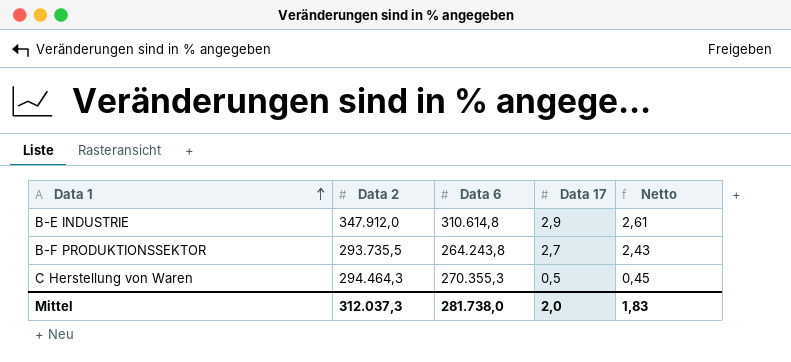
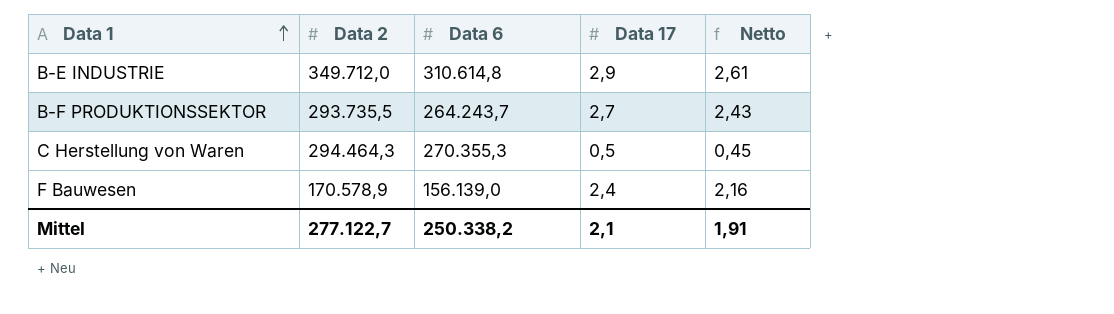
B-E INDUSTRIE | Data 2: 347.912,0 -> 349.712,0
B-F PRODUKTIONSSEKTOR | Data 6: 264.243,8 -> 264.243,7
row F Bauwesen: none -> 170.578,9 | 156.139,0 | 2,4 | 2,16
Mittel | Data 2: 312.037,3 -> 277.122,7
Mittel | Data 6: 281.738,0 -> 250.338,2
Mittel | Data 17: 2,0 -> 2,1
Mittel | Netto: 1,83 -> 1,91

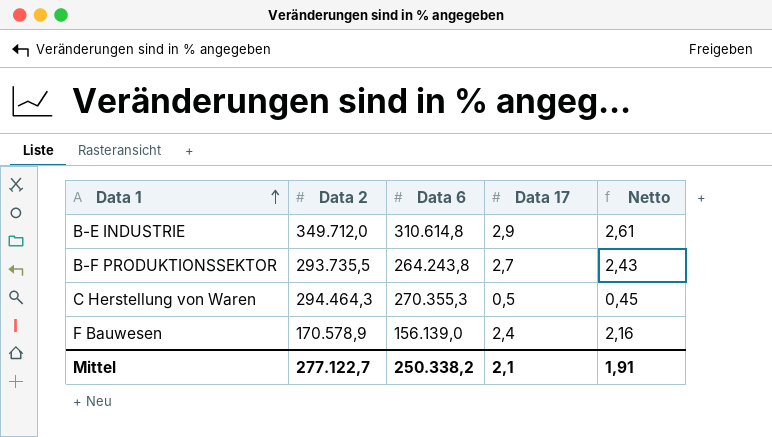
B-F PRODUKTIONSSEKTOR | Data 6: 264.243,7 -> 264.243,8

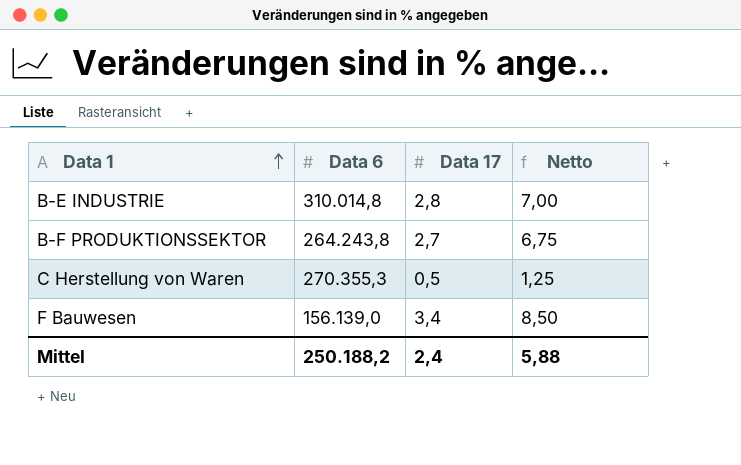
column Data 2 | position: 2 -> none
column Netto | formula: [Data 17] * 0,9 -> [Data 17] * 2,5
B-E INDUSTRIE | Data 6: 310.614,8 -> 310.014,8
B-E INDUSTRIE | Data 17: 2,9 -> 2,8
F Bauwesen | Data 17: 2,4 -> 3,4
Mittel | Data 6: 250.338,2 -> 250.188,2
Mittel | Data 17: 2,1 -> 2,4
Mittel | Netto: 1,91 -> 5,88

